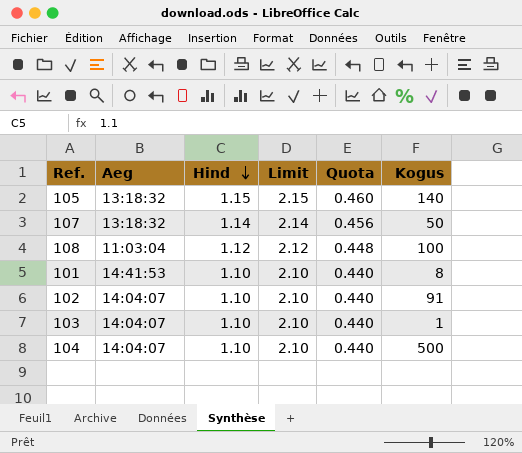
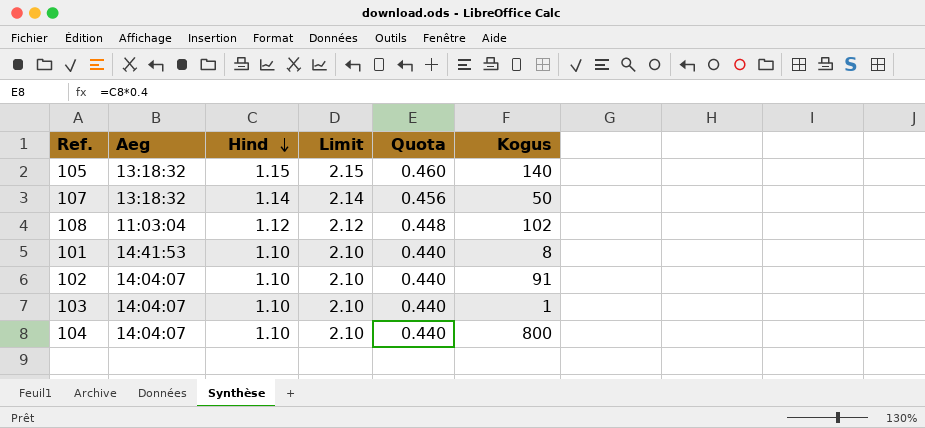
108 | Kogus: 100 -> 102
104 | Kogus: 500 -> 800

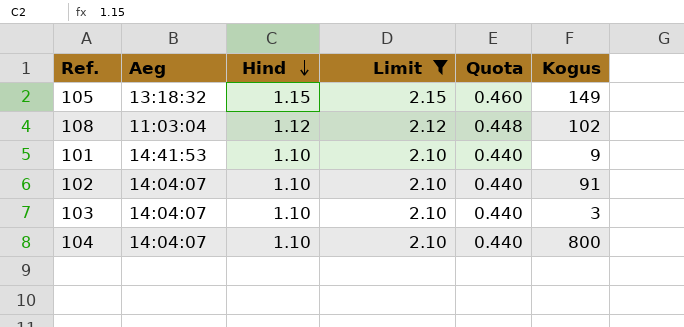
filter: none -> Limit != 2.14
105 | Kogus: 140 -> 149
101 | Kogus: 8 -> 9
103 | Kogus: 1 -> 3

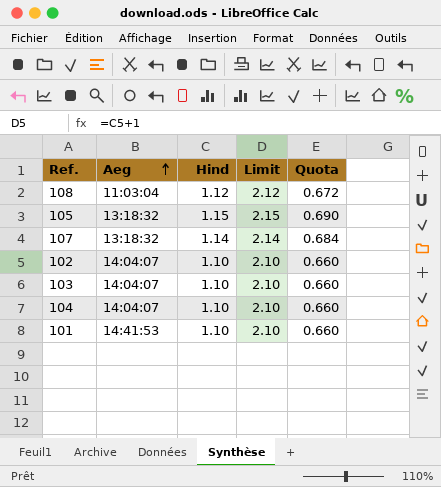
filter: Limit != 2.14 -> none
row order: Hind descending -> Aeg ascending
column Kogus | position: 6 -> none
column Quota | formula: [Hind] * 0.4 -> [Hind] * 0.6

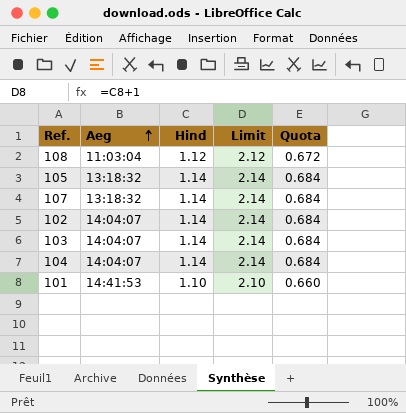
105 | Hind: 1.15 -> 1.14
105 | Limit: 2.15 -> 2.14
105 | Quota: 0.690 -> 0.684
102 | Hind: 1.10 -> 1.14
102 | Limit: 2.10 -> 2.14
102 | Quota: 0.660 -> 0.684
103 | Hind: 1.10 -> 1.14
103 | Limit: 2.10 -> 2.14
103 | Quota: 0.660 -> 0.684
104 | Hind: 1.10 -> 1.14
104 | Limit: 2.10 -> 2.14
104 | Quota: 0.660 -> 0.684

